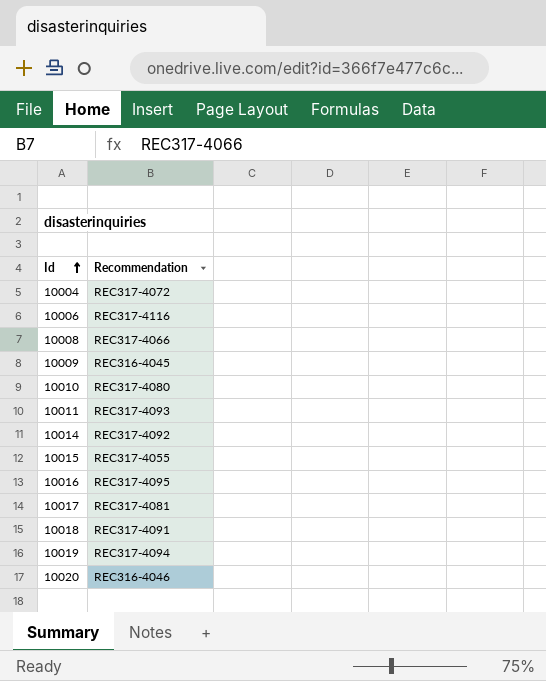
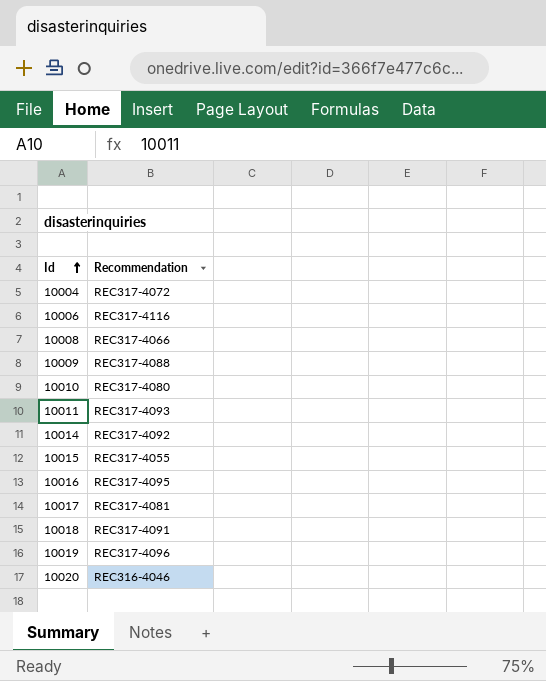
10009 | Recommendation: REC316-4045 -> REC317-4088
10019 | Recommendation: REC317-4094 -> REC317-4096

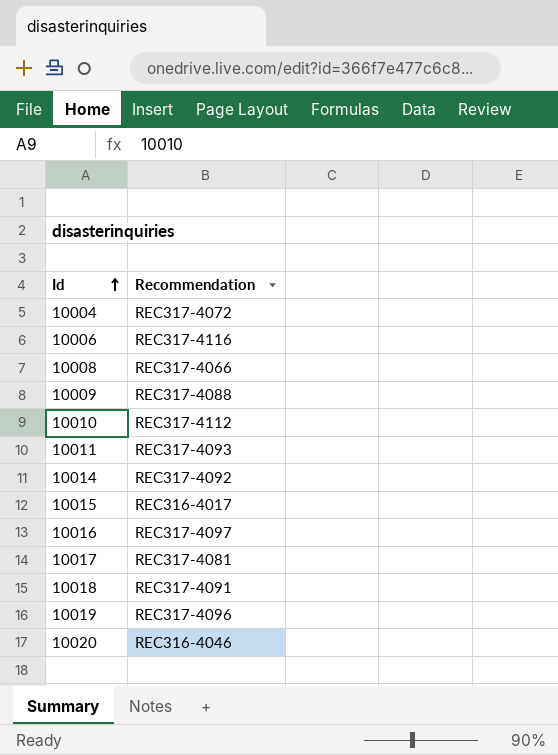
10010 | Recommendation: REC317-4080 -> REC317-4112
10015 | Recommendation: REC317-4055 -> REC316-4017
10016 | Recommendation: REC317-4095 -> REC317-4097

